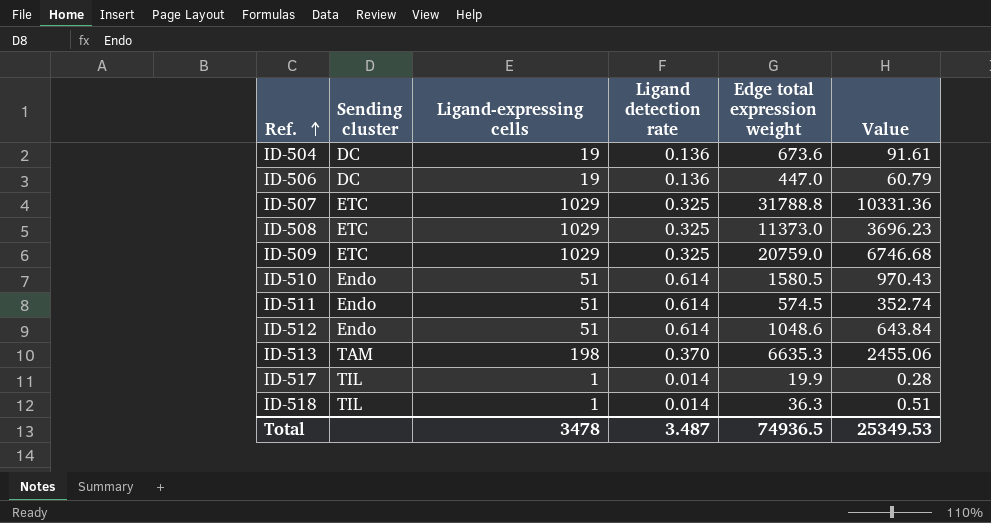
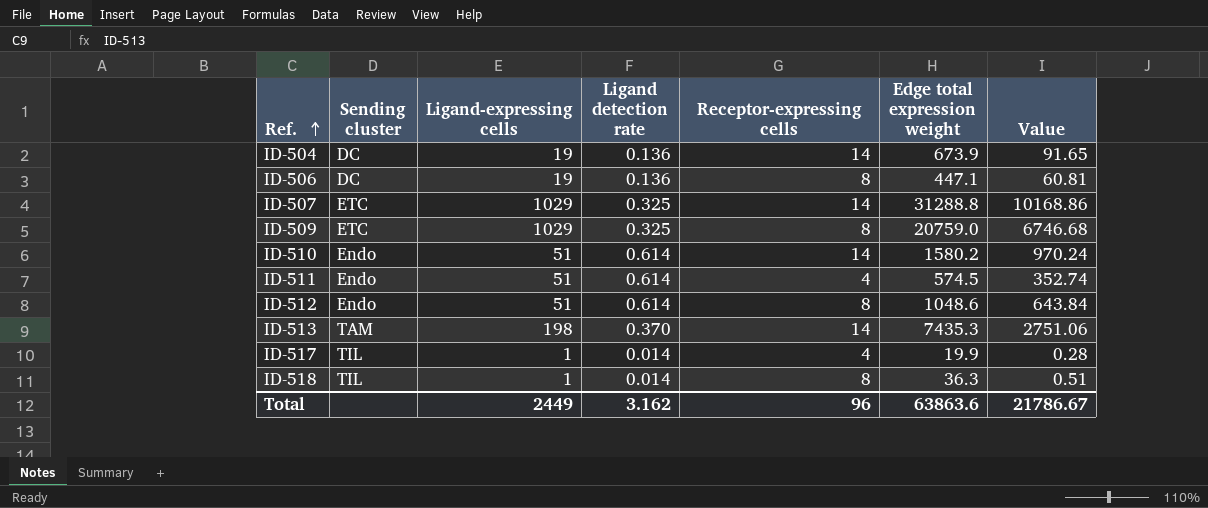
column Receptor-expressing cells | position: none -> 5
row ID-508: ETC | 1029 | 0.325 | 11373.0 | 3696.23 -> none
ID-504 | Edge total expression weight: 673.6 -> 673.9
ID-504 | Value: 91.61 -> 91.65
ID-506 | Edge total expression weight: 447.0 -> 447.1
ID-506 | Value: 60.79 -> 60.81
ID-507 | Edge total expression weight: 31788.8 -> 31288.8
ID-507 | Value: 10331.36 -> 10168.86
ID-510 | Edge total expression weight: 1580.5 -> 1580.2
ID-510 | Value: 970.43 -> 970.24
ID-513 | Edge total expression weight: 6635.3 -> 7435.3
ID-513 | Value: 2455.06 -> 2751.06
Total | Ligand-expressing cells: 3478 -> 2449
Total | Ligand detection rate: 3.487 -> 3.162
Total | Edge total expression weight: 74936.5 -> 63863.6
Total | Value: 25349.53 -> 21786.67

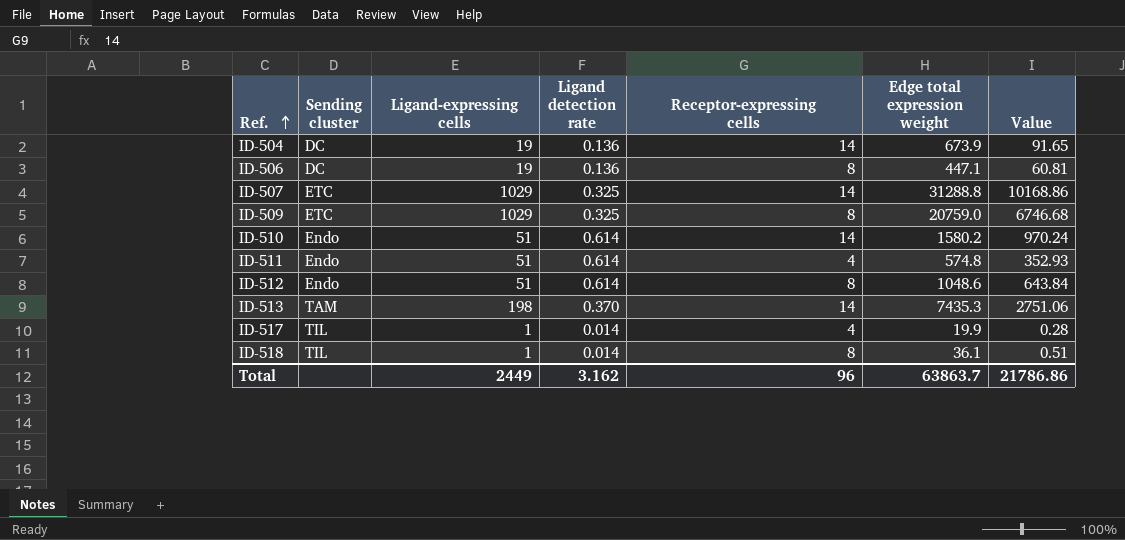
ID-511 | Edge total expression weight: 574.5 -> 574.8
ID-511 | Value: 352.74 -> 352.93
ID-518 | Edge total expression weight: 36.3 -> 36.1
Total | Edge total expression weight: 63863.6 -> 63863.7
Total | Value: 21786.67 -> 21786.86

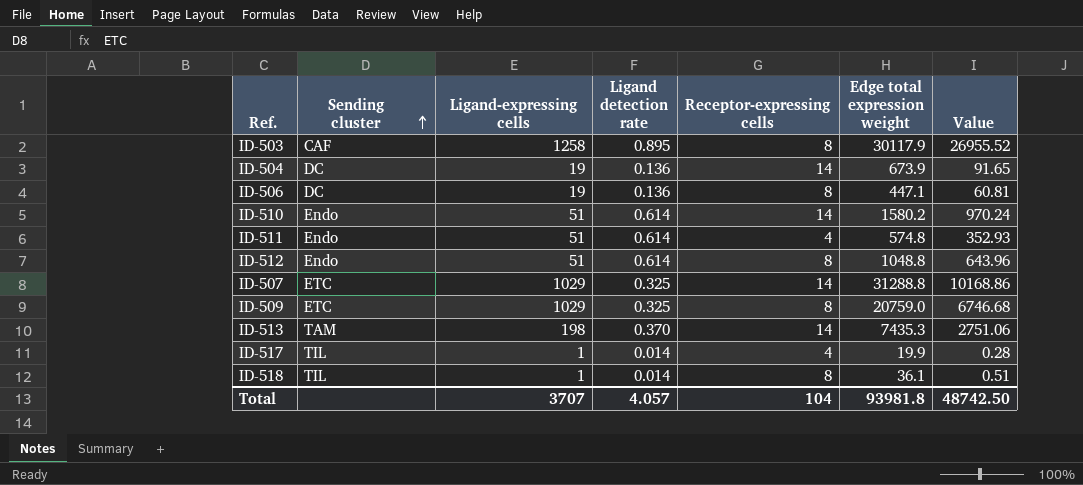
row order: Ref. ascending -> Sending cluster ascending
row ID-503: none -> CAF | 1258 | 0.895 | 8 | 30117.9 | 26955.52
ID-512 | Edge total expression weight: 1048.6 -> 1048.8
ID-512 | Value: 643.84 -> 643.96
Total | Ligand-expressing cells: 2449 -> 3707
Total | Ligand detection rate: 3.162 -> 4.057
Total | Receptor-expressing cells: 96 -> 104
Total | Edge total expression weight: 63863.7 -> 93981.8
Total | Value: 21786.86 -> 48742.50

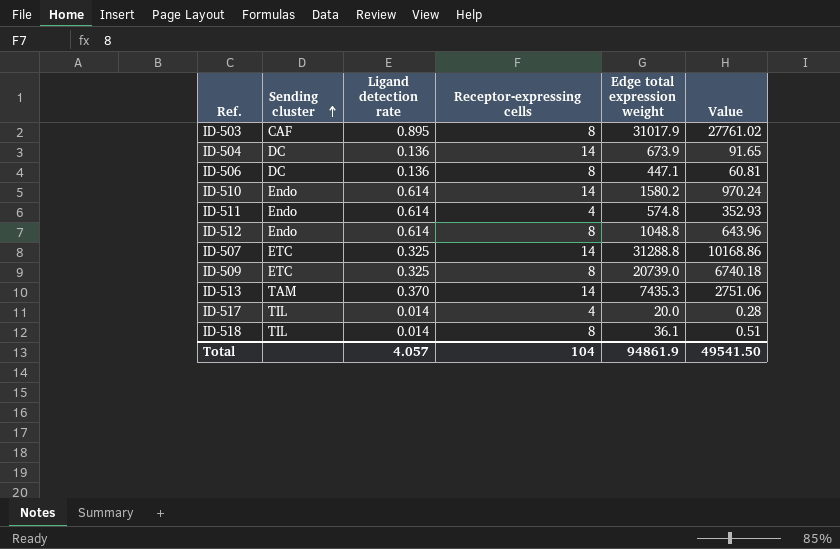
column Ligand-expressing cells | position: 3 -> none
ID-503 | Edge total expression weight: 30117.9 -> 31017.9
ID-503 | Value: 26955.52 -> 27761.02
ID-509 | Edge total expression weight: 20759.0 -> 20739.0
ID-509 | Value: 6746.68 -> 6740.18
ID-517 | Edge total expression weight: 19.9 -> 20.0
Total | Edge total expression weight: 93981.8 -> 94861.9
Total | Value: 48742.50 -> 49541.50

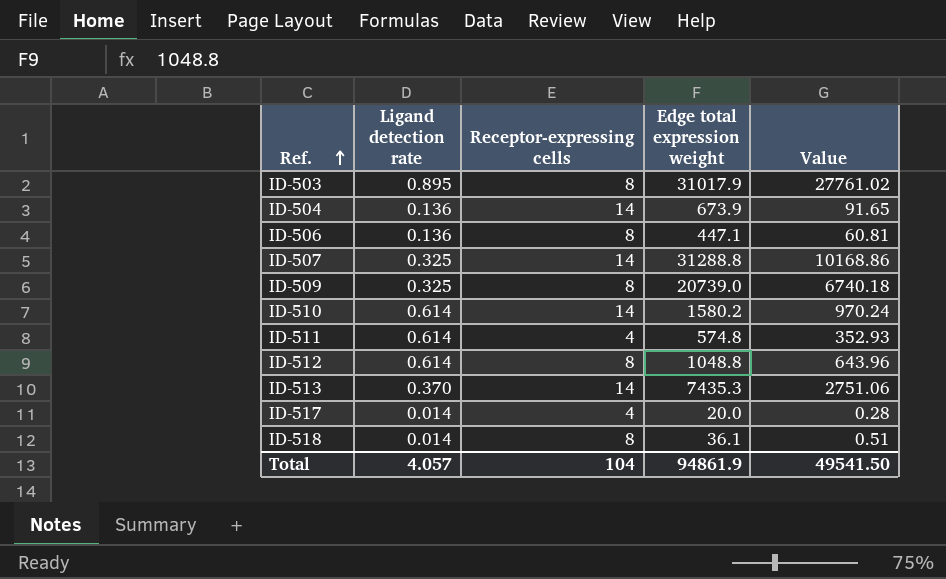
row order: Sending cluster ascending -> Ref. ascending
column Sending cluster | position: 2 -> none

